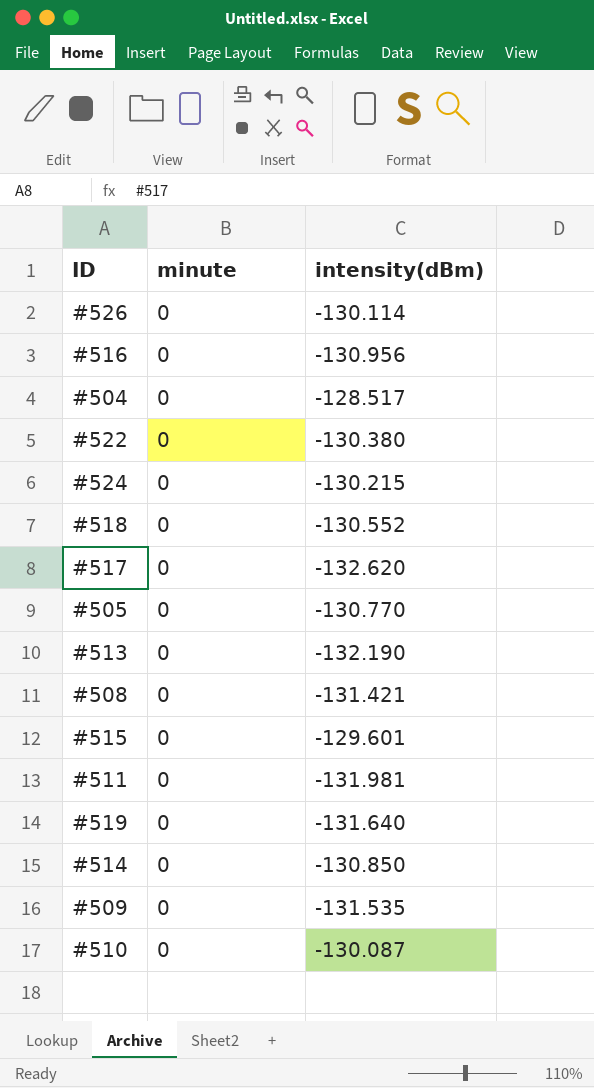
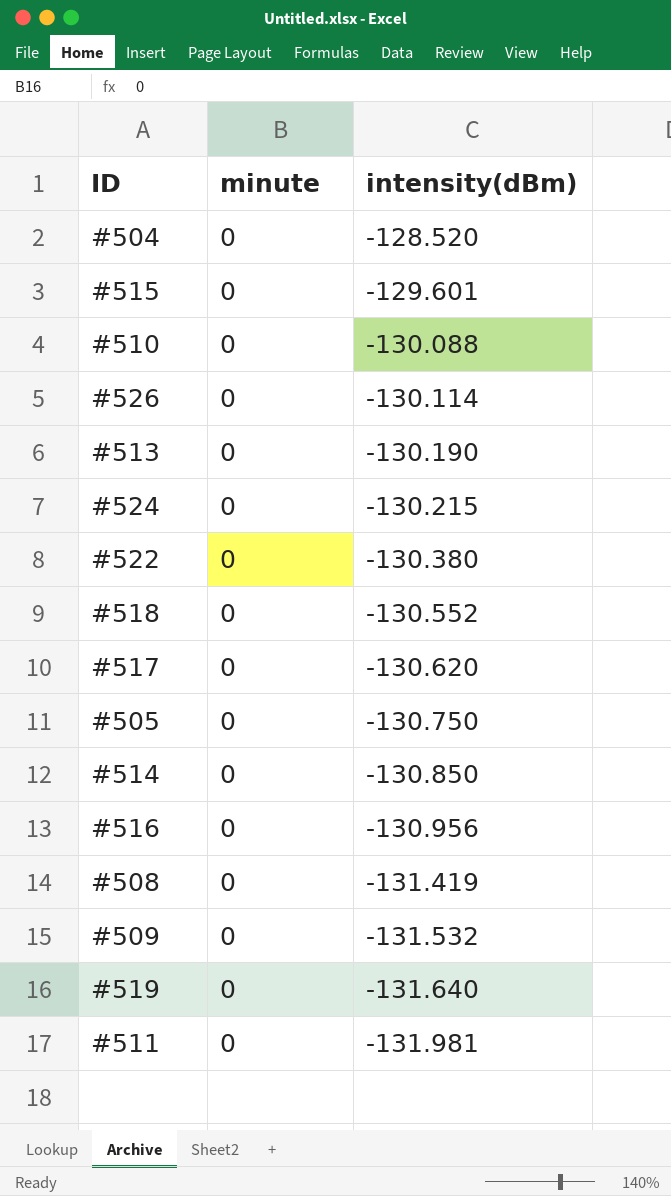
row order: none -> intensity(dBm) descending
#504 | intensity(dBm): -128.517 -> -128.520
#510 | intensity(dBm): -130.087 -> -130.088
#513 | intensity(dBm): -132.190 -> -130.190
#517 | intensity(dBm): -132.620 -> -130.620
#505 | intensity(dBm): -130.770 -> -130.750
#508 | intensity(dBm): -131.421 -> -131.419
#509 | intensity(dBm): -131.535 -> -131.532

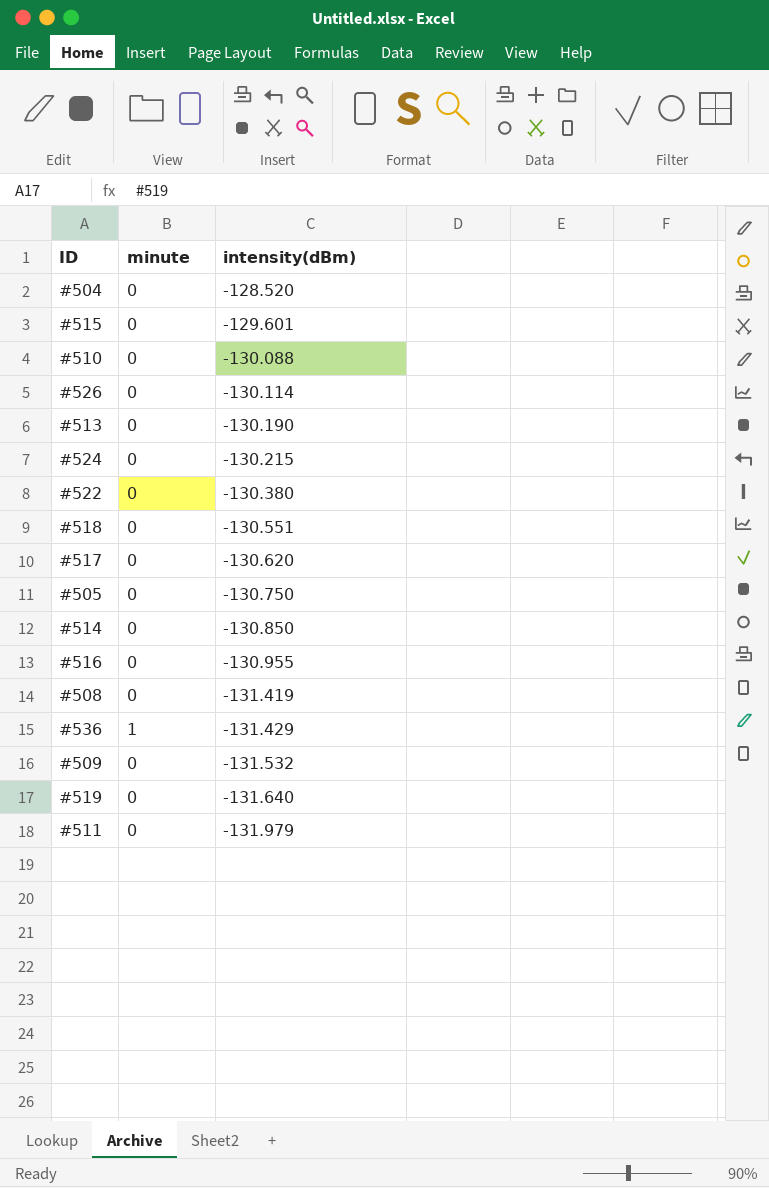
#518 | intensity(dBm): -130.552 -> -130.551
#516 | intensity(dBm): -130.956 -> -130.955
row #536: none -> 1 | -131.429
#511 | intensity(dBm): -131.981 -> -131.979

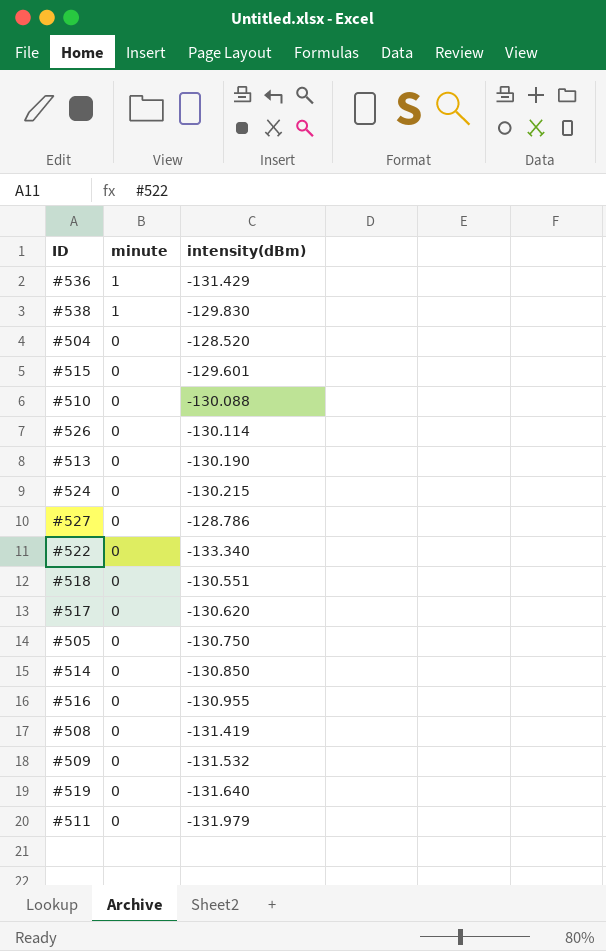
row order: intensity(dBm) descending -> minute descending
row #538: none -> 1 | -129.830
row #527: none -> 0 | -128.786
#522 | intensity(dBm): -130.380 -> -133.340

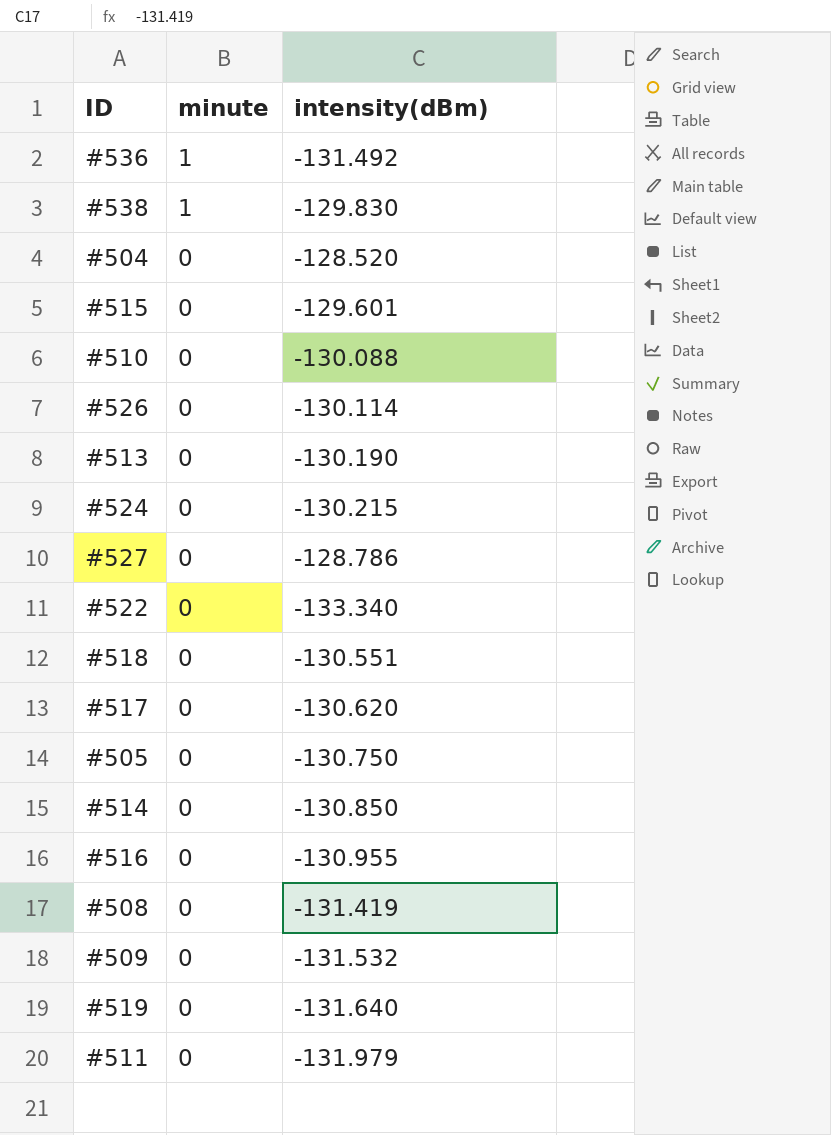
#536 | intensity(dBm): -131.429 -> -131.492

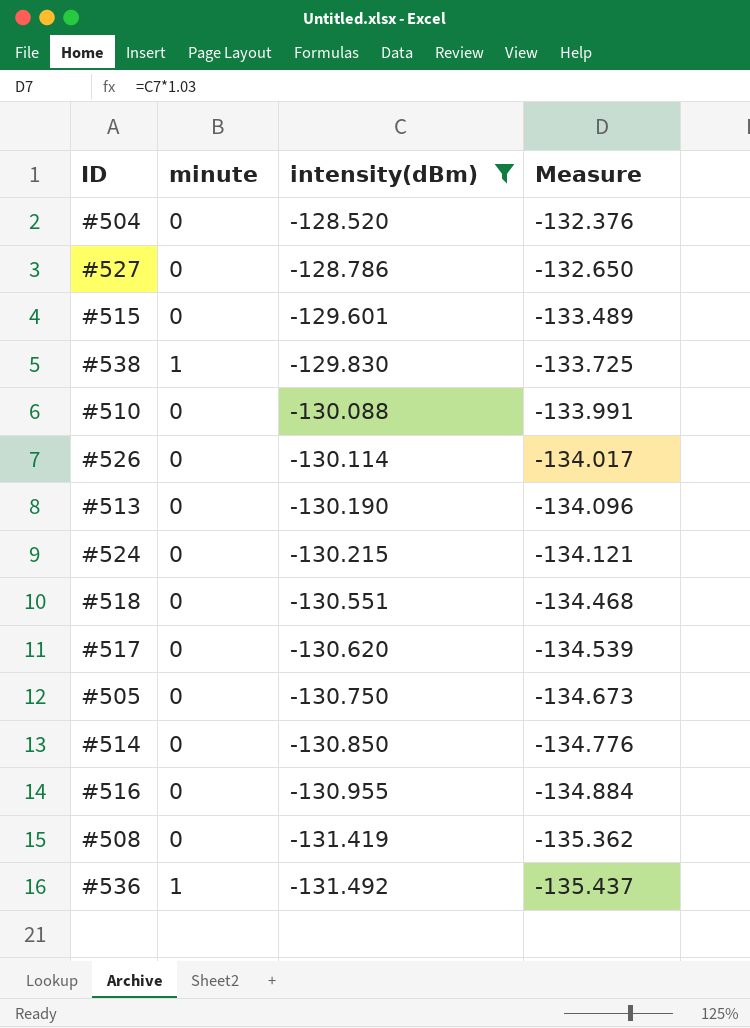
filter: none -> intensity(dBm) >= -131.492
row order: minute descending -> intensity(dBm) descending
column Measure | formula: none -> [intensity(dBm)] * 1.03

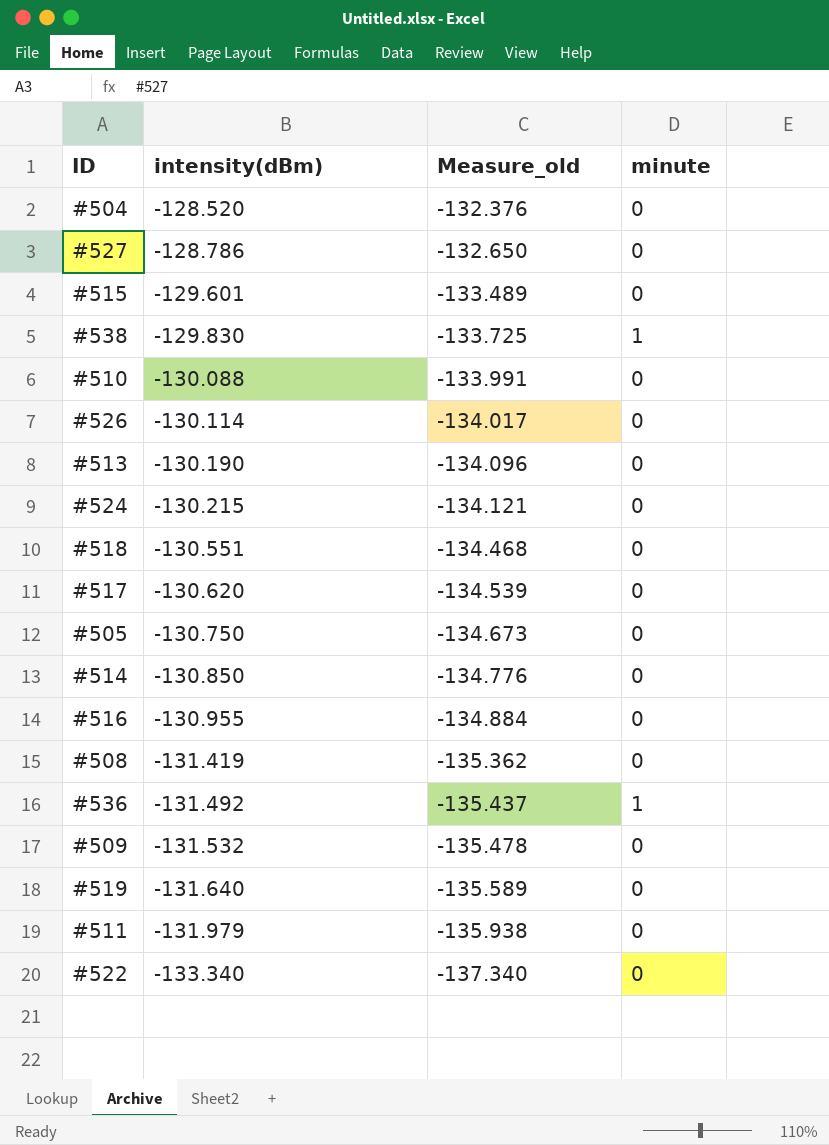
filter: intensity(dBm) >= -131.492 -> none
column name: Measure -> Measure_old
column minute | position: 2 -> 4

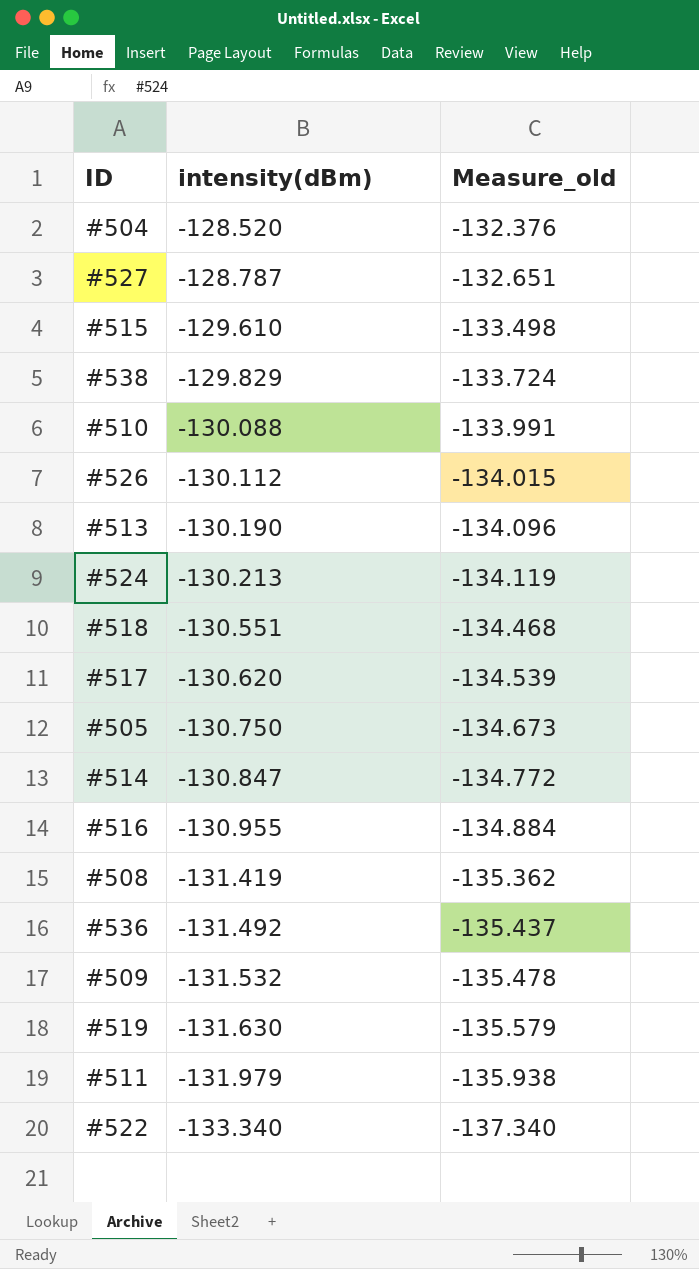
column minute | position: 4 -> none
#527 | intensity(dBm): -128.786 -> -128.787
#527 | Measure_old: -132.650 -> -132.651
#515 | intensity(dBm): -129.601 -> -129.610
#515 | Measure_old: -133.489 -> -133.498
#538 | intensity(dBm): -129.830 -> -129.829
#538 | Measure_old: -133.725 -> -133.724
#526 | intensity(dBm): -130.114 -> -130.112
#526 | Measure_old: -134.017 -> -134.015
#524 | intensity(dBm): -130.215 -> -130.213
#524 | Measure_old: -134.121 -> -134.119
#514 | intensity(dBm): -130.850 -> -130.847
#514 | Measure_old: -134.776 -> -134.772
#519 | intensity(dBm): -131.640 -> -131.630
#519 | Measure_old: -135.589 -> -135.579

